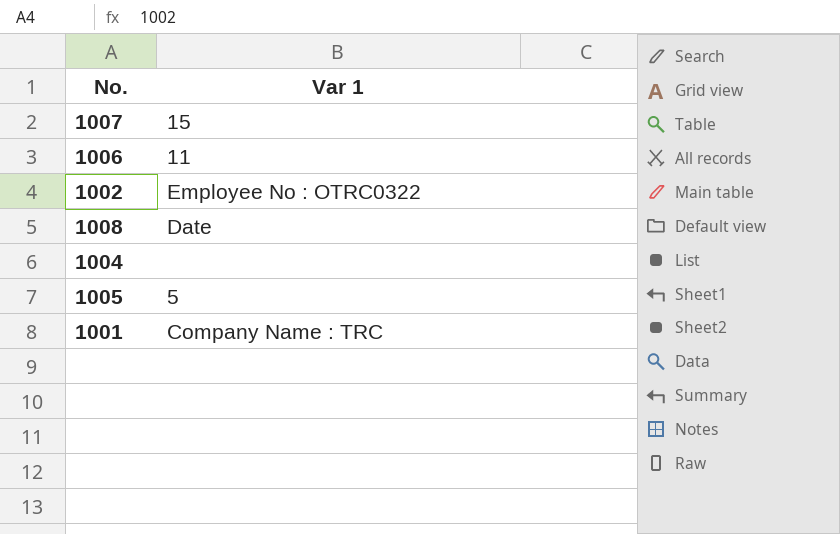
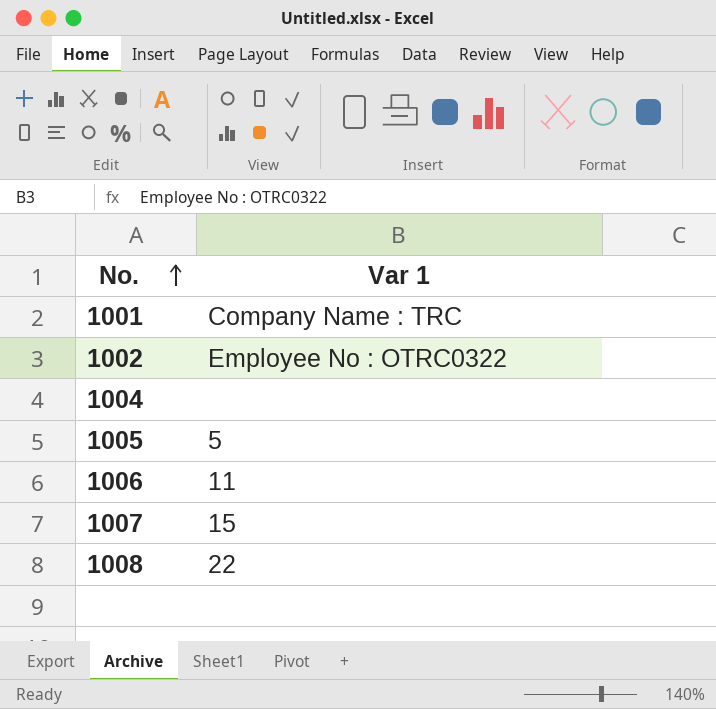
row order: none -> No. ascending
1008 | Var 1: Date -> 22

